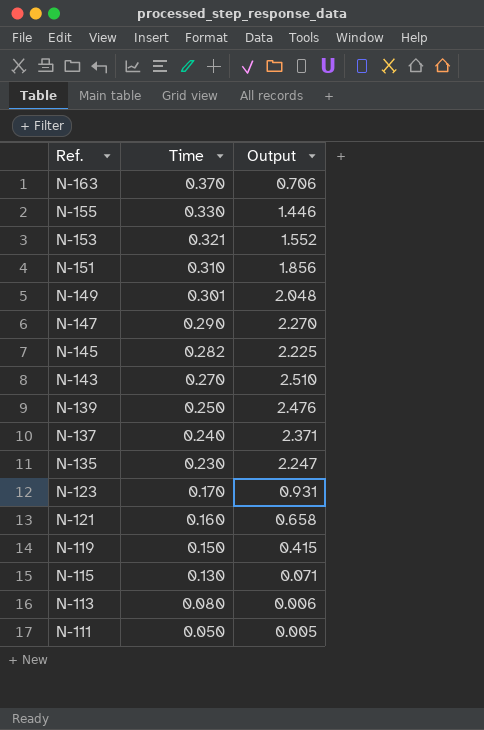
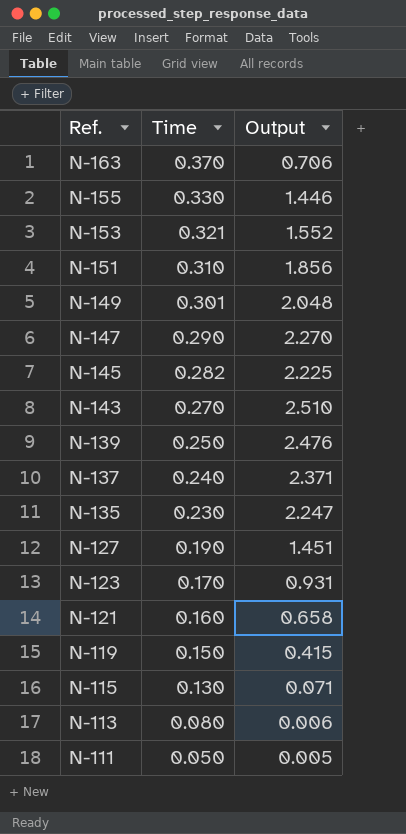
row N-127: none -> 0.190 | 1.451

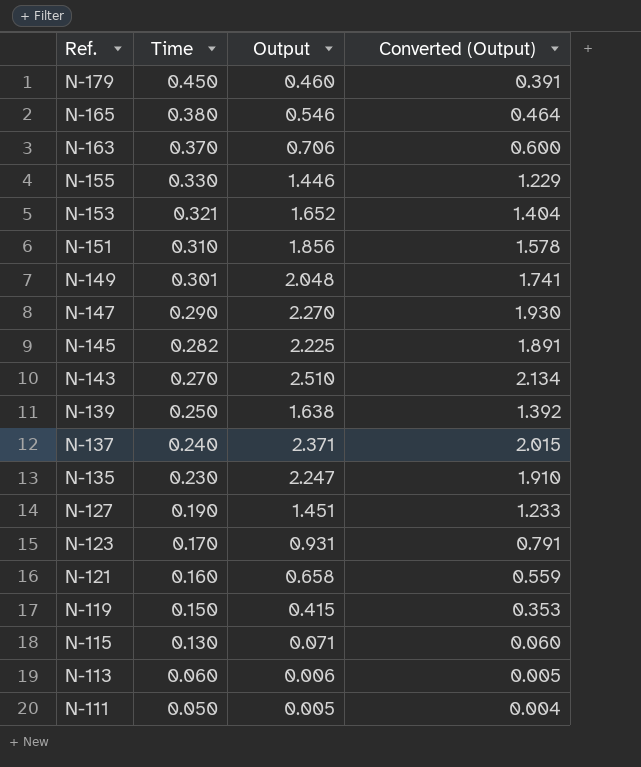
column Converted (Output) | formula: none -> [Output] * 0.85
row N-179: none -> 0.450 | 0.460 | 0.391
row N-165: none -> 0.380 | 0.546 | 0.464
N-153 | Output: 1.552 -> 1.652
N-139 | Output: 2.476 -> 1.638
N-113 | Time: 0.080 -> 0.060

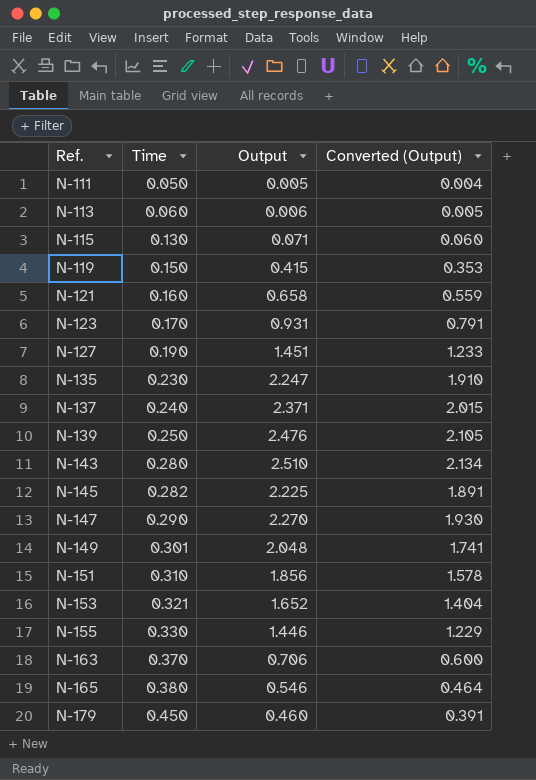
row order: Ref. descending -> Ref. ascending
N-139 | Output: 1.638 -> 2.476
N-139 | Converted (Output): 1.392 -> 2.105
N-143 | Time: 0.270 -> 0.280

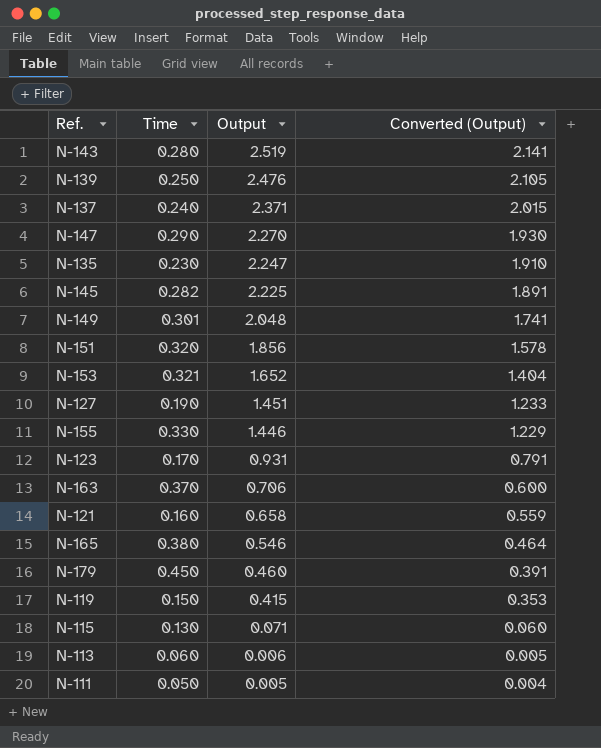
row order: Ref. ascending -> Output descending
N-143 | Output: 2.510 -> 2.519
N-143 | Converted (Output): 2.134 -> 2.141
N-151 | Time: 0.310 -> 0.320

